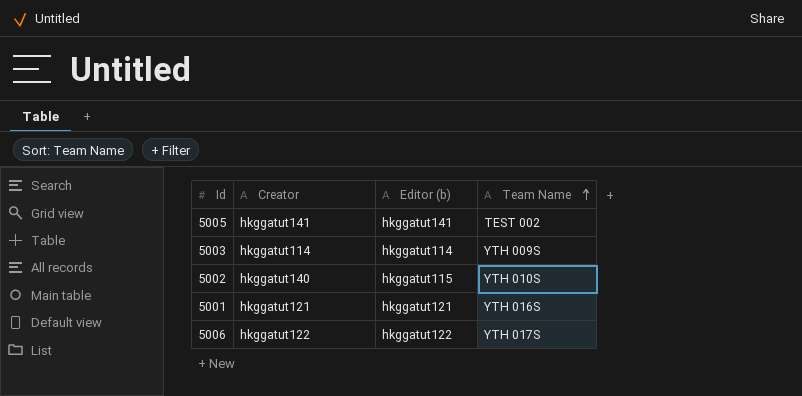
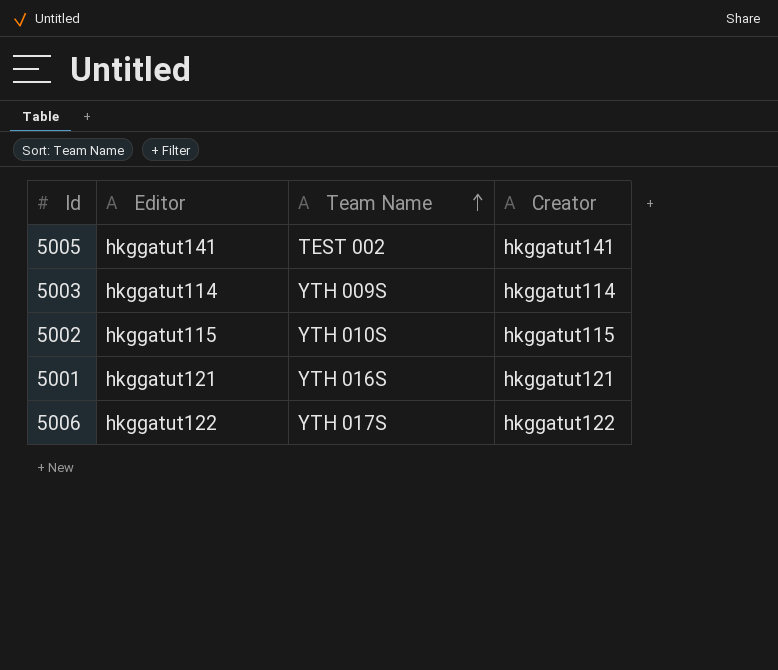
column name: Editor (b) -> Editor
column Creator | position: 2 -> 4
5002 | Creator: hkggatut140 -> hkggatut115

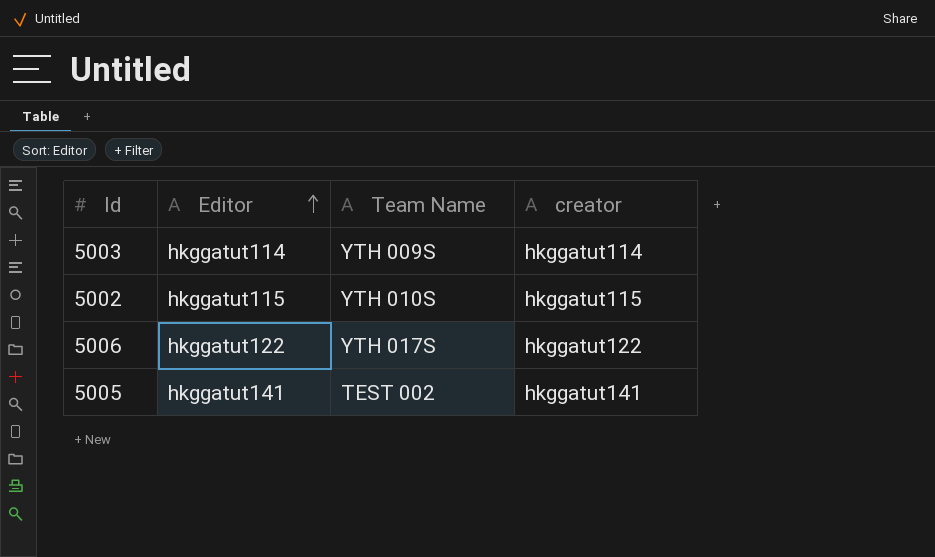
row order: Team Name ascending -> Editor ascending
column name: Creator -> creator
row 5001: hkggatut121 | YTH 016S | hkggatut121 -> none

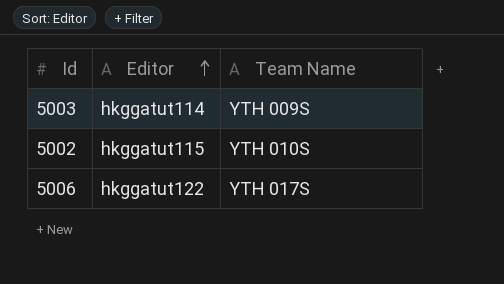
column creator | position: 4 -> none
row 5005: hkggatut141 | TEST 002 | hkggatut141 -> none

